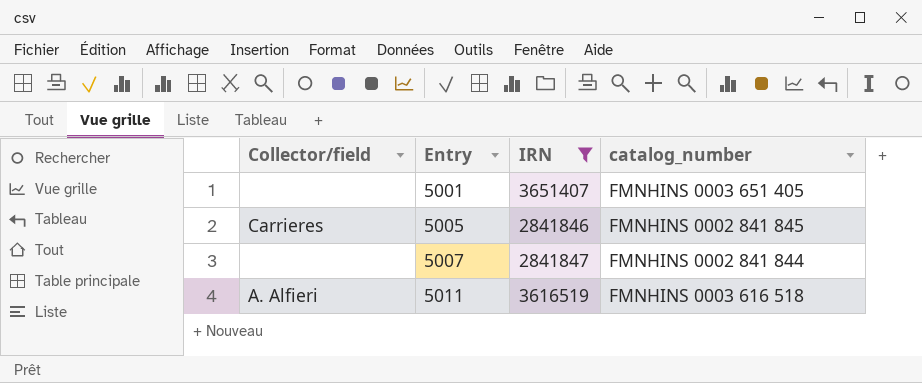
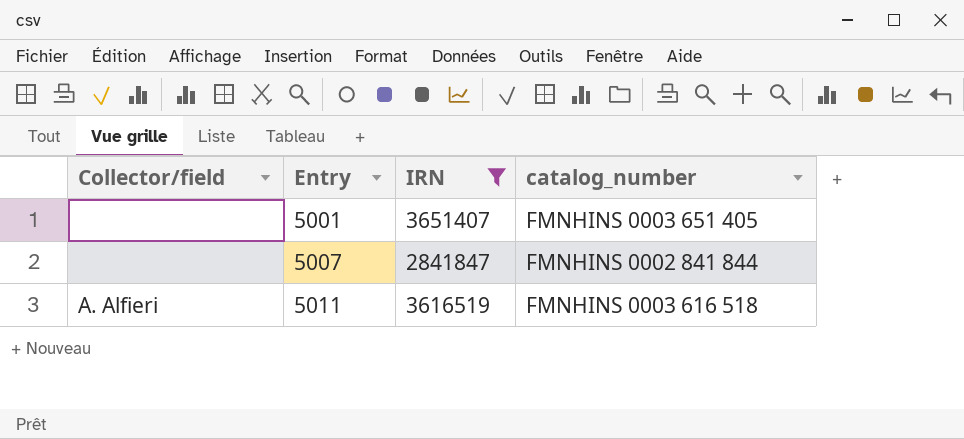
row 5005: Carrieres | 2841846 | FMNHINS 0002 841 845 -> none

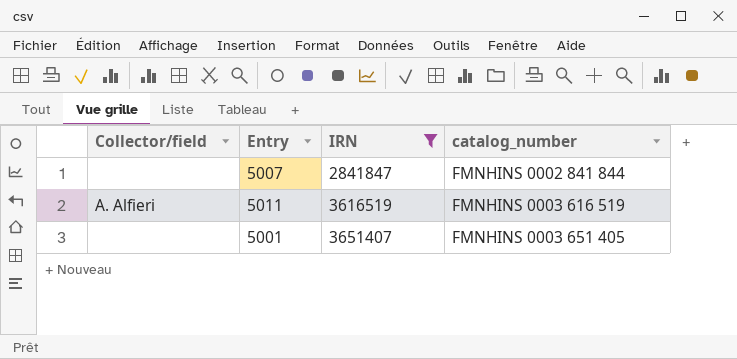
row order: Entry ascending -> IRN ascending
5011 | catalog_number: FMNHINS 0003 616 518 -> FMNHINS 0003 616 519

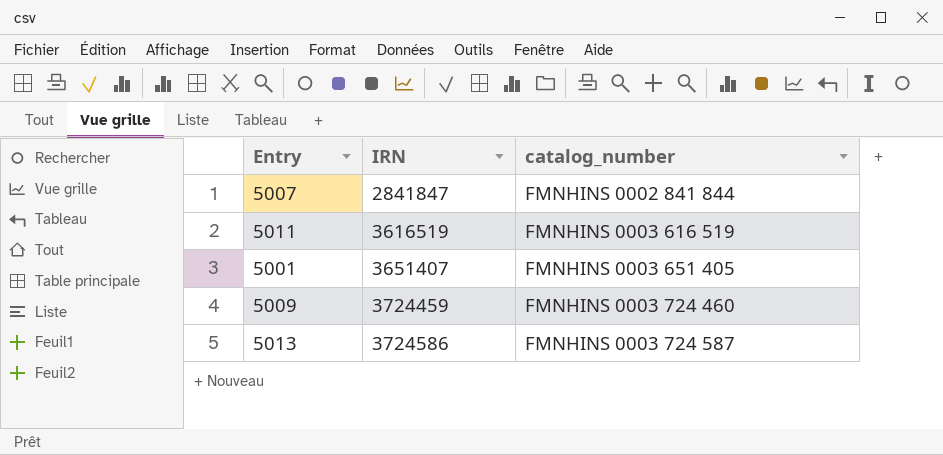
filter: IRN <= 3651407 -> none
column Collector/field | position: 1 -> none

